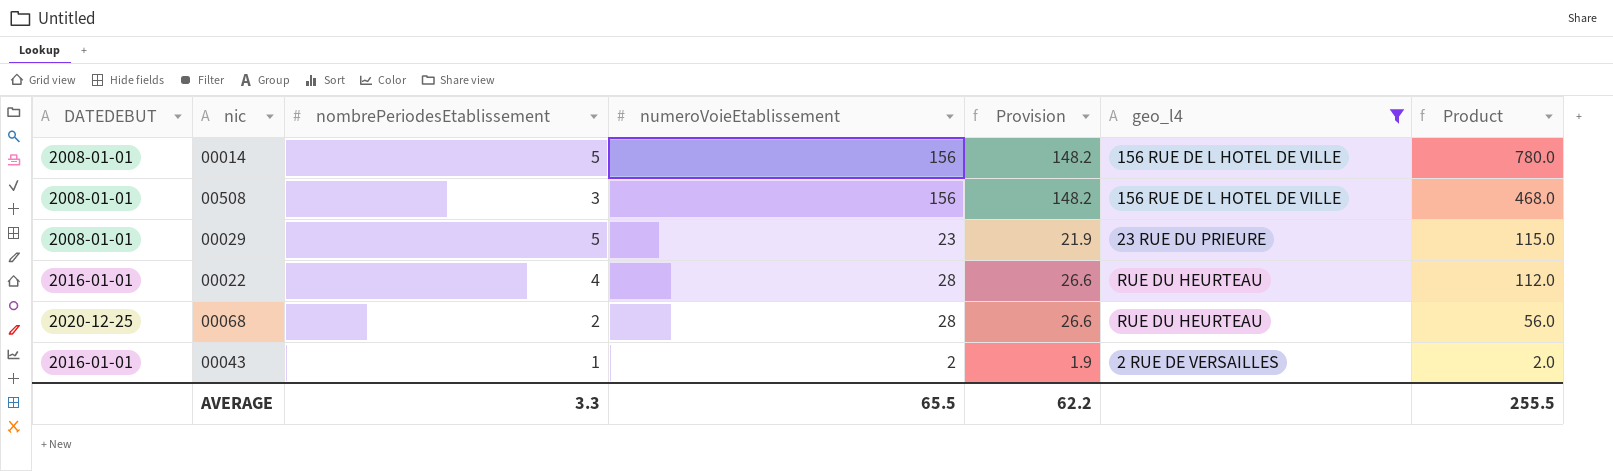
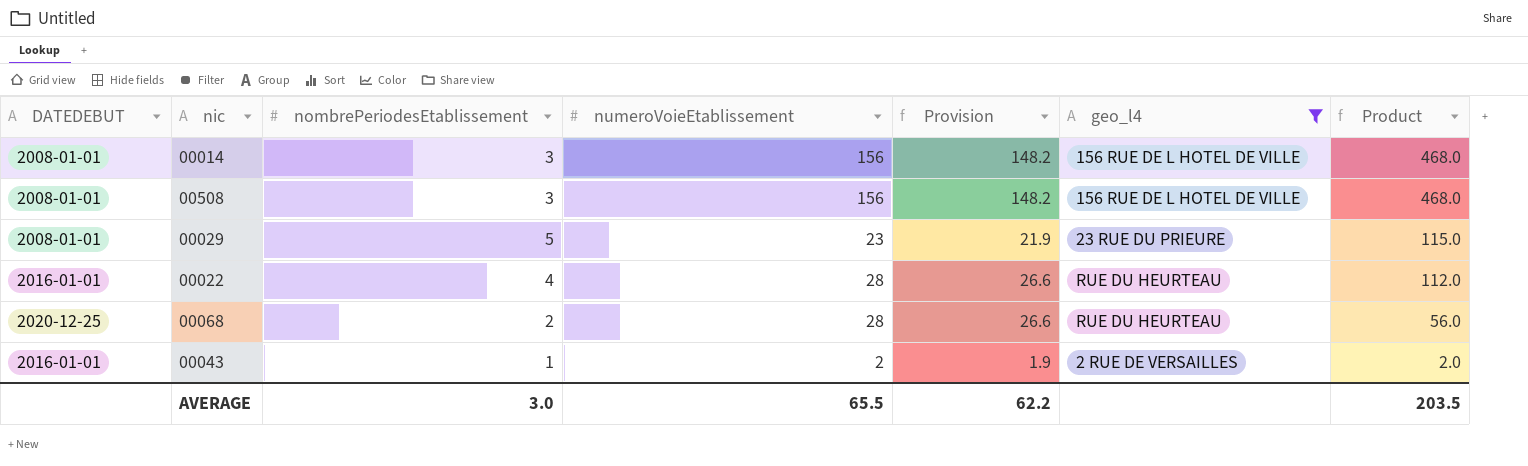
00014 | nombrePeriodesEtablissement: 5 -> 3
00014 | Product: 780.0 -> 468.0
AVERAGE | nombrePeriodesEtablissement: 3.3 -> 3.0
AVERAGE | Product: 255.5 -> 203.5

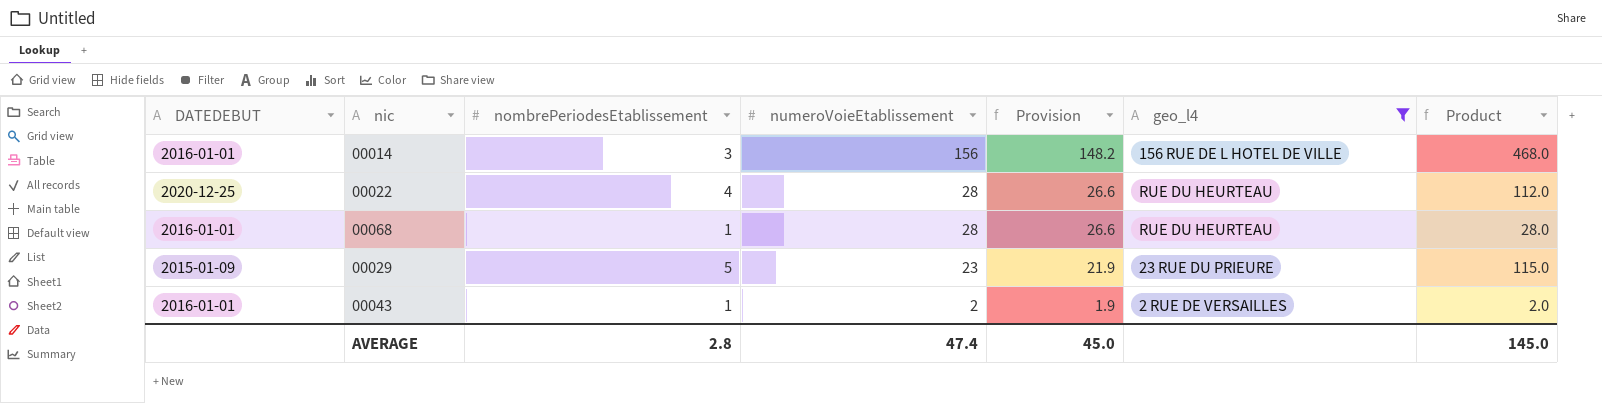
row order: Product descending -> numeroVoieEtablissement descending
row 00508: 2008-01-01 | 3 | 156 | 148.2 | 156 RUE DE L HOTEL DE VILLE | 468.0 -> none
00014 | DATEDEBUT: 2008-01-01 -> 2016-01-01
00022 | DATEDEBUT: 2016-01-01 -> 2020-12-25
00068 | DATEDEBUT: 2020-12-25 -> 2016-01-01
00068 | nombrePeriodesEtablissement: 2 -> 1
00068 | Product: 56.0 -> 28.0
00029 | DATEDEBUT: 2008-01-01 -> 2015-01-09
AVERAGE | nombrePeriodesEtablissement: 3.0 -> 2.8
AVERAGE | numeroVoieEtablissement: 65.5 -> 47.4
AVERAGE | Provision: 62.2 -> 45.0
AVERAGE | Product: 203.5 -> 145.0

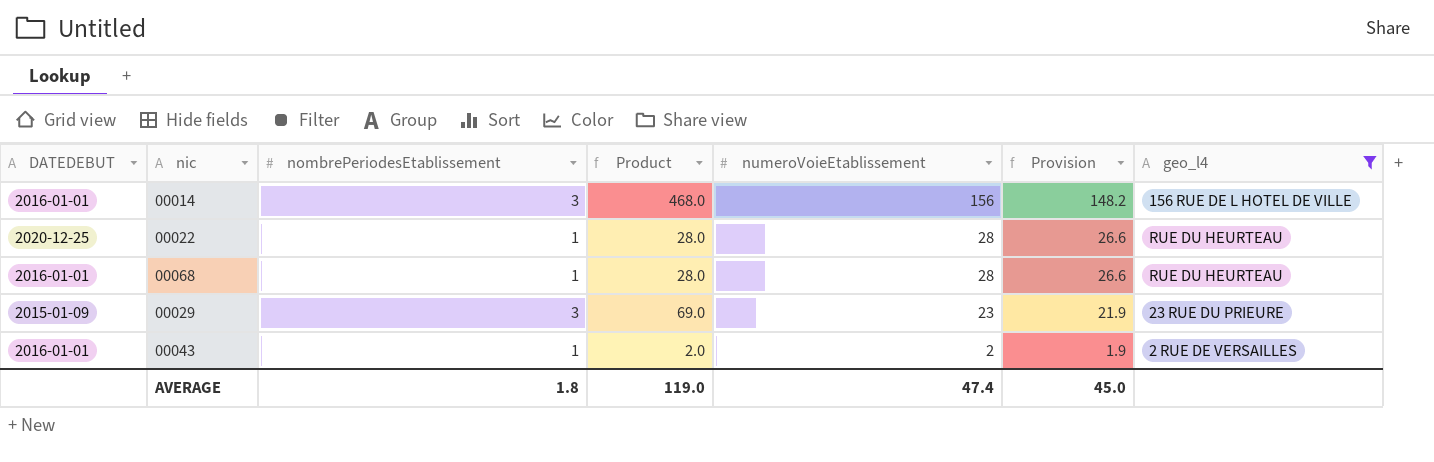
column Product | position: 7 -> 4
00022 | nombrePeriodesEtablissement: 4 -> 1
00022 | Product: 112.0 -> 28.0
00029 | nombrePeriodesEtablissement: 5 -> 3
00029 | Product: 115.0 -> 69.0
AVERAGE | nombrePeriodesEtablissement: 2.8 -> 1.8
AVERAGE | Product: 145.0 -> 119.0

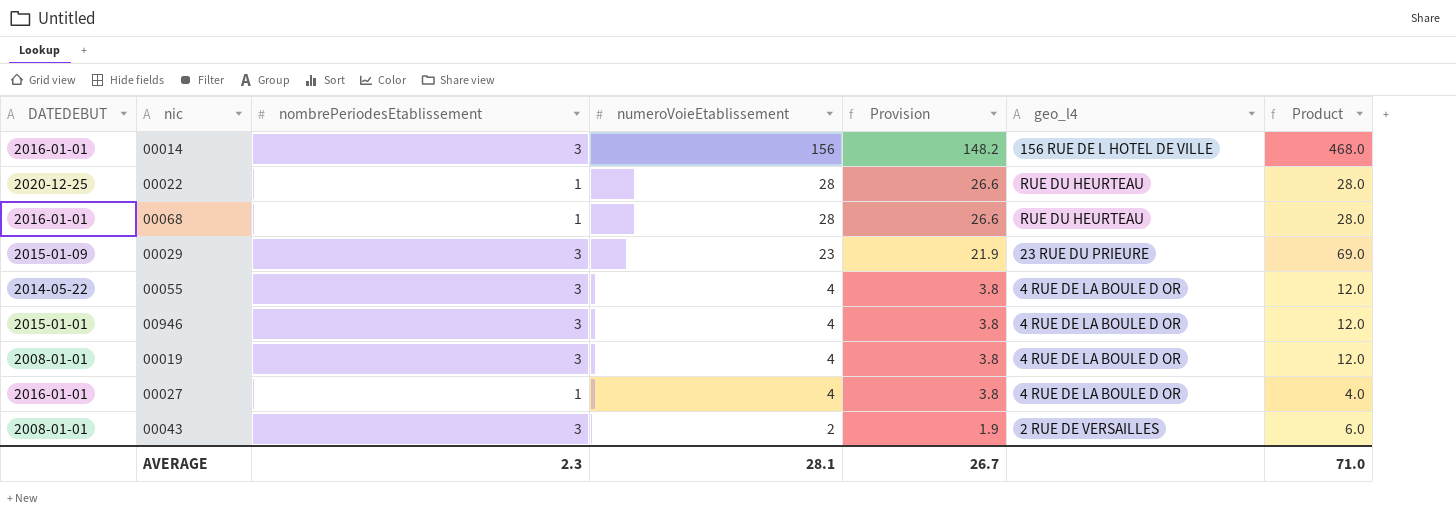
filter: geo_l4 != 4 RUE DE LA BOULE D OR -> none
column Product | position: 4 -> 7
00043 | DATEDEBUT: 2016-01-01 -> 2008-01-01
00043 | nombrePeriodesEtablissement: 1 -> 3
00043 | Product: 2.0 -> 6.0
AVERAGE | nombrePeriodesEtablissement: 1.8 -> 2.3
AVERAGE | numeroVoieEtablissement: 47.4 -> 28.1
AVERAGE | Provision: 45.0 -> 26.7
AVERAGE | Product: 119.0 -> 71.0

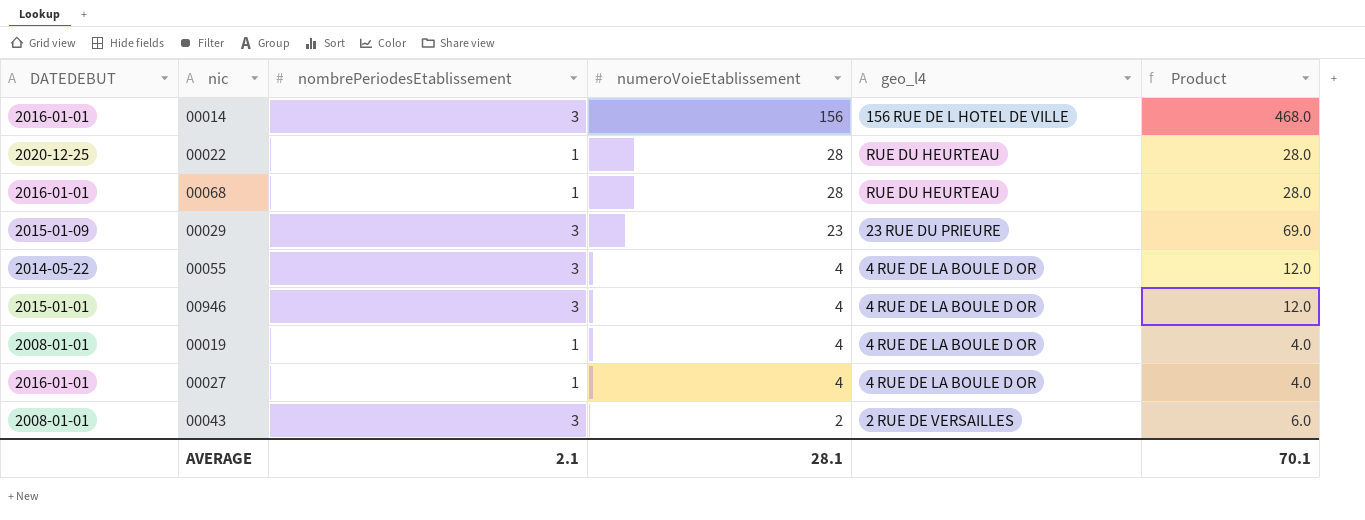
column Provision | formula: [numeroVoieEtablissement] * 0.95 -> none
00019 | nombrePeriodesEtablissement: 3 -> 1
00019 | Product: 12.0 -> 4.0
AVERAGE | nombrePeriodesEtablissement: 2.3 -> 2.1
AVERAGE | Product: 71.0 -> 70.1

